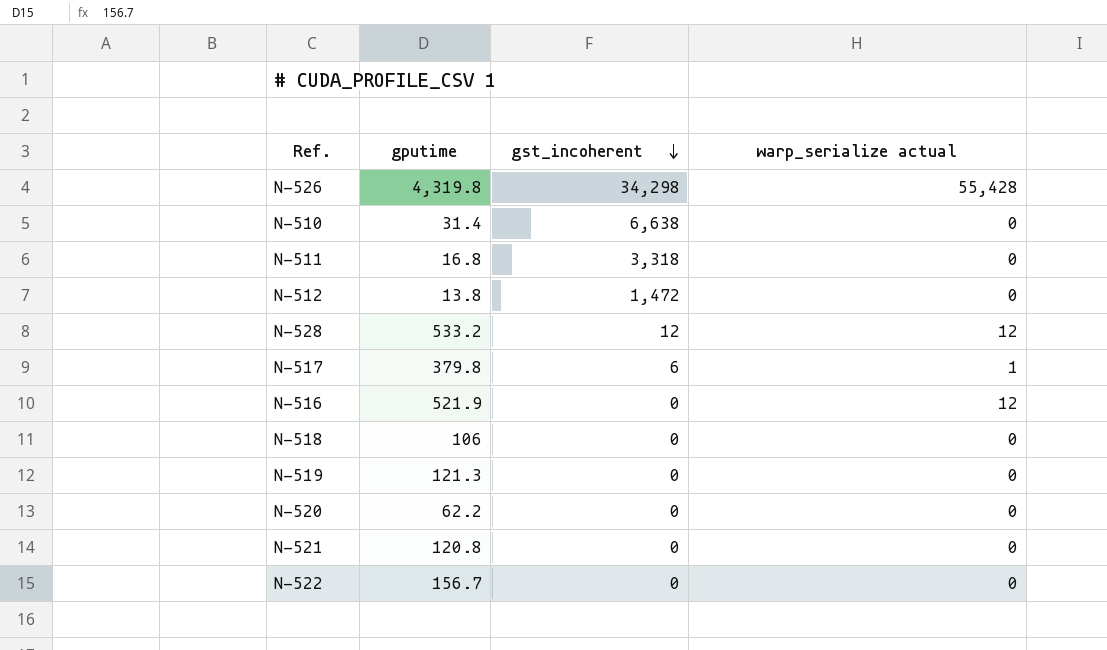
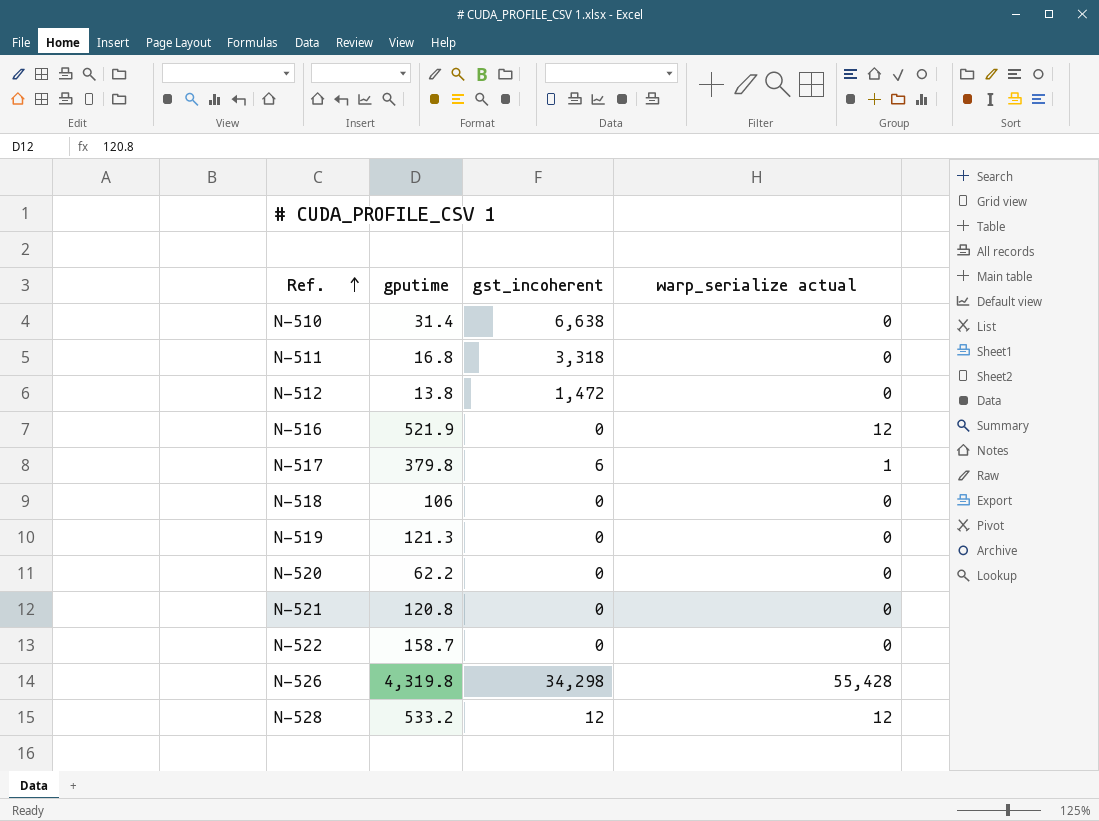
row order: gst_incoherent descending -> Ref. ascending
N-522 | gputime: 156.7 -> 158.7

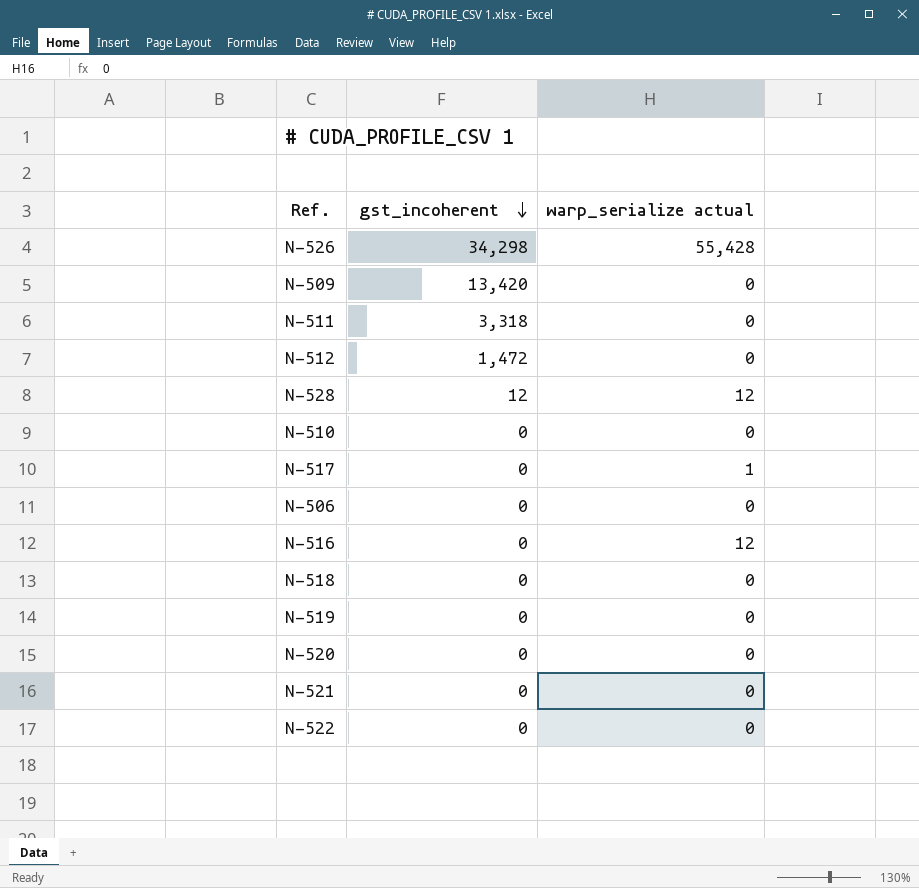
row order: Ref. ascending -> gst_incoherent descending
column gputime | position: 2 -> none
row N-509: none -> 13,420 | 0
N-510 | gst_incoherent: 6,638 -> 0
N-517 | gst_incoherent: 6 -> 0
row N-506: none -> 0 | 0

